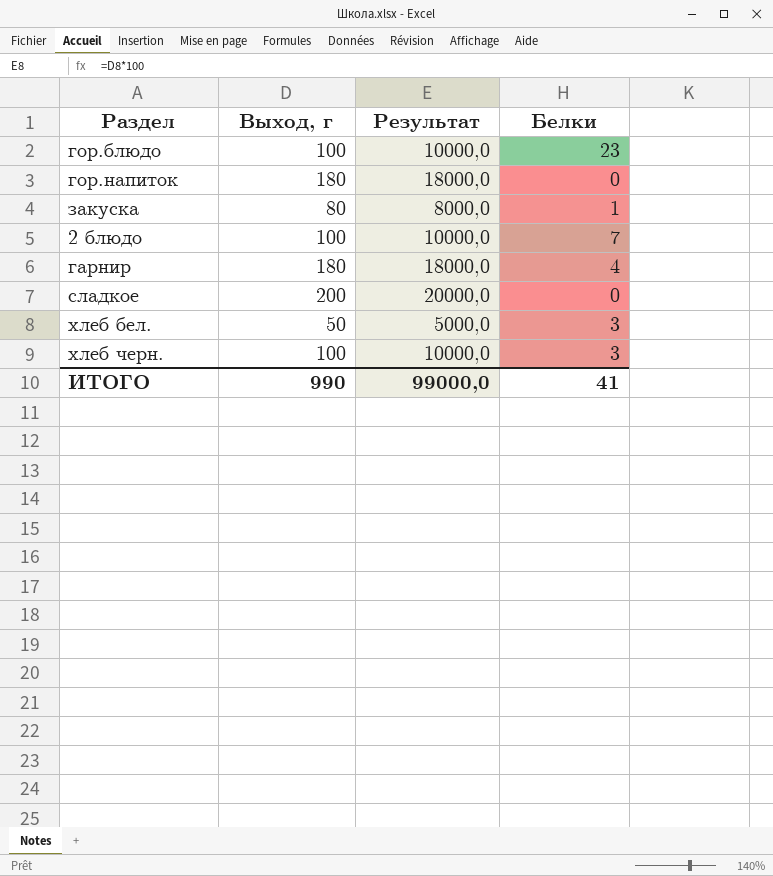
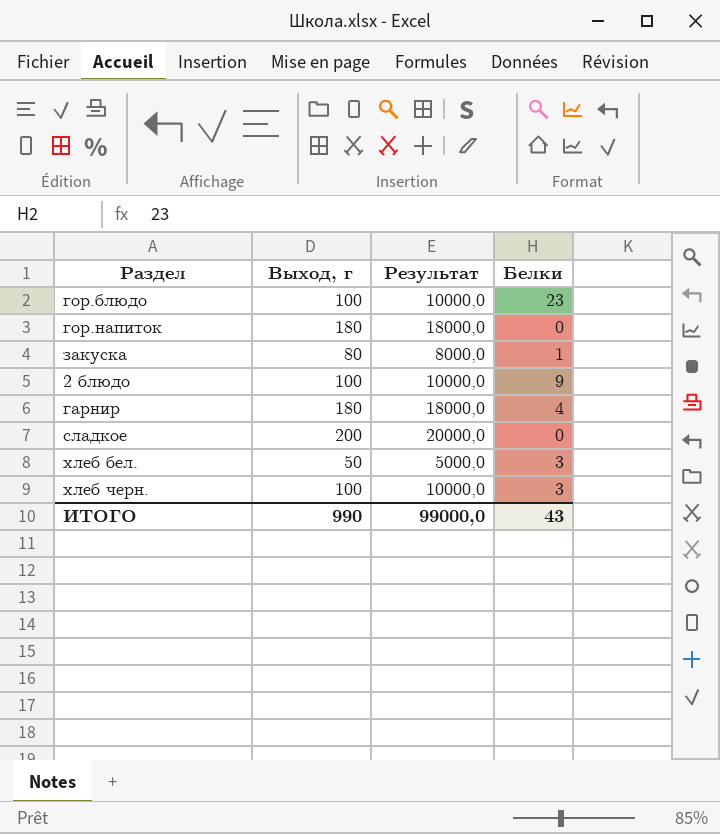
2 блюдо | Белки: 7 -> 9
ИТОГО | Белки: 41 -> 43

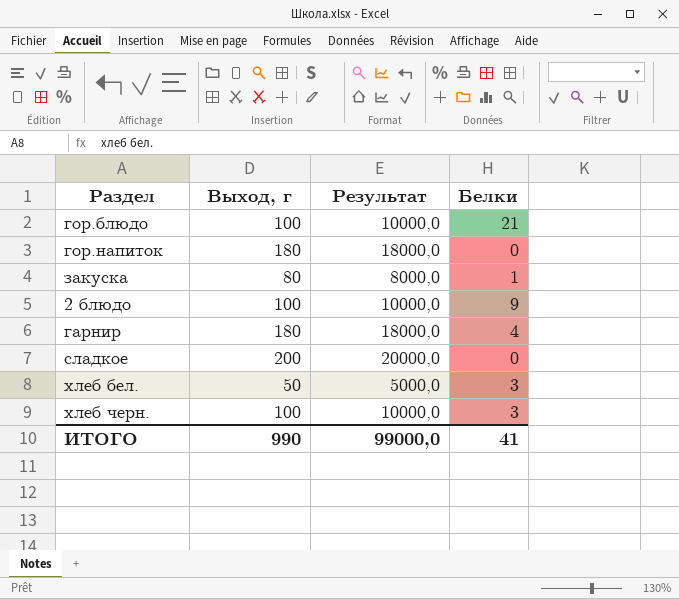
гор.блюдо | Белки: 23 -> 21
ИТОГО | Белки: 43 -> 41

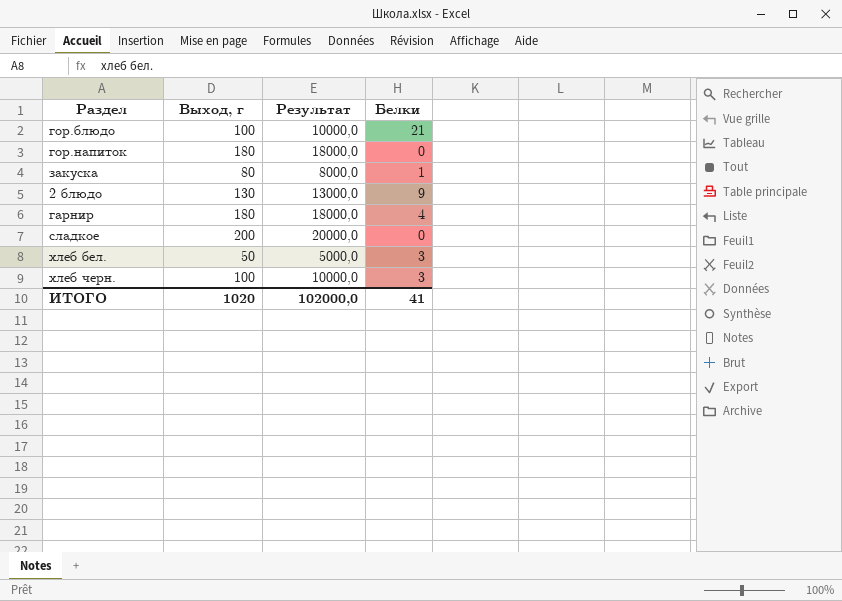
2 блюдо | Выход, г: 100 -> 130
2 блюдо | Результат: 10000,0 -> 13000,0
ИТОГО | Выход, г: 990 -> 1020
ИТОГО | Результат: 99000,0 -> 102000,0

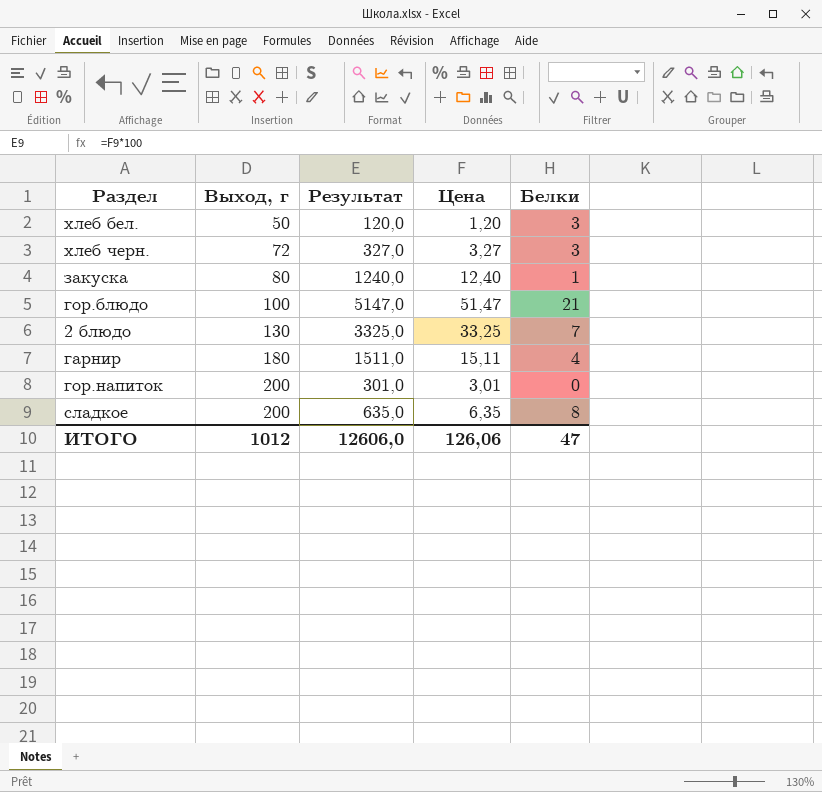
row order: none -> Выход, г ascending
column Результат | formula: [Выход, г] * 100 -> [Цена] * 100
column Цена | position: none -> 4
хлеб черн. | Выход, г: 100 -> 72
2 блюдо | Белки: 9 -> 7
гор.напиток | Выход, г: 180 -> 200
сладкое | Белки: 0 -> 8
ИТОГО | Выход, г: 1020 -> 1012
ИТОГО | Результат: 102000,0 -> 12606,0
ИТОГО | Белки: 41 -> 47

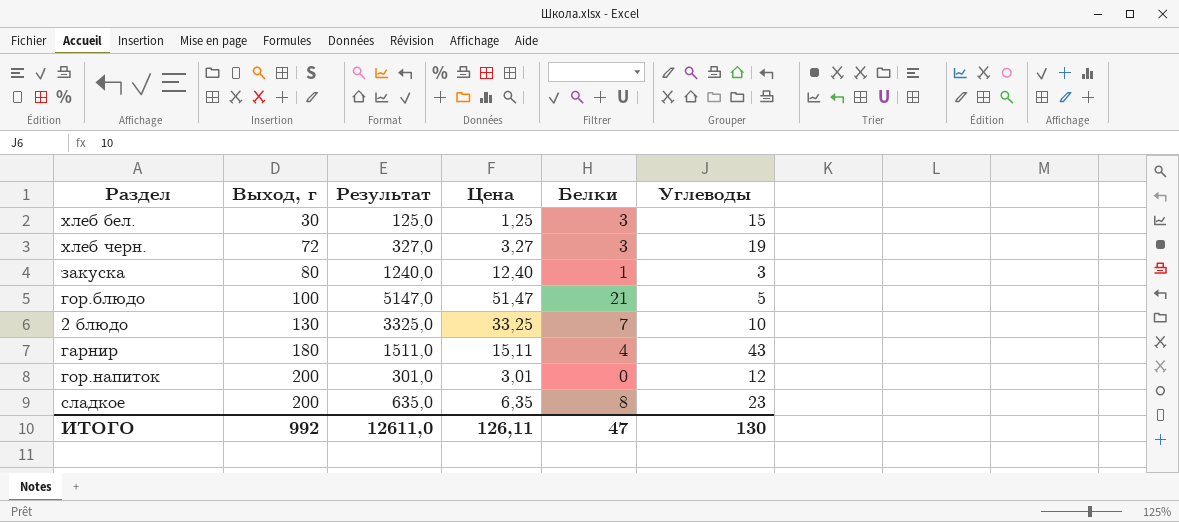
column Углеводы | position: none -> 6
хлеб бел. | Выход, г: 50 -> 30
хлеб бел. | Результат: 120,0 -> 125,0
хлеб бел. | Цена: 1,20 -> 1,25
ИТОГО | Выход, г: 1012 -> 992
ИТОГО | Результат: 12606,0 -> 12611,0
ИТОГО | Цена: 126,06 -> 126,11

